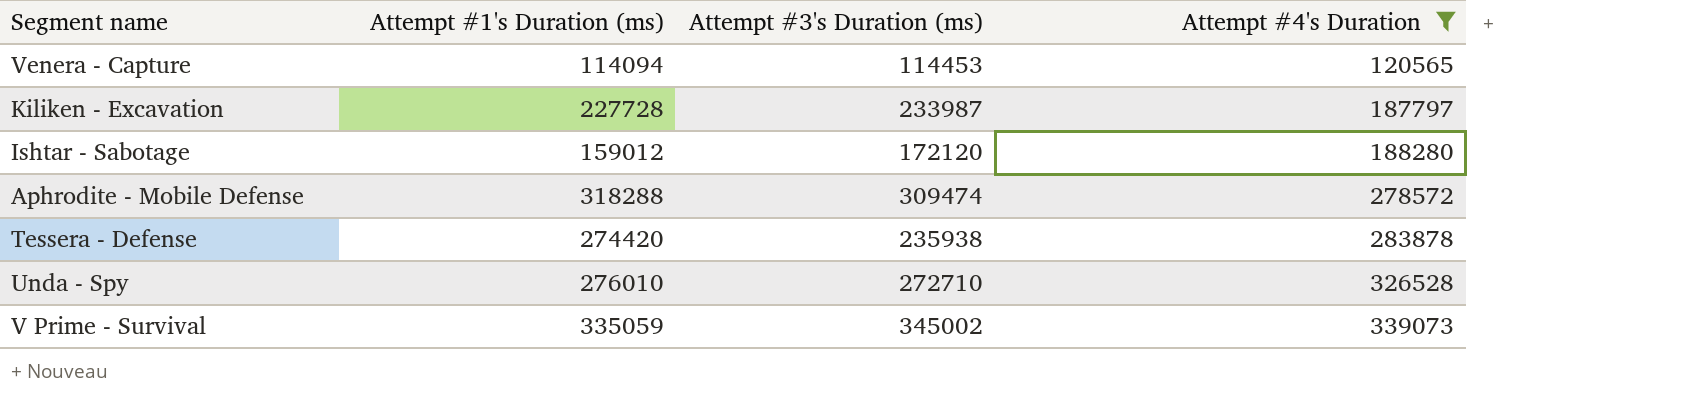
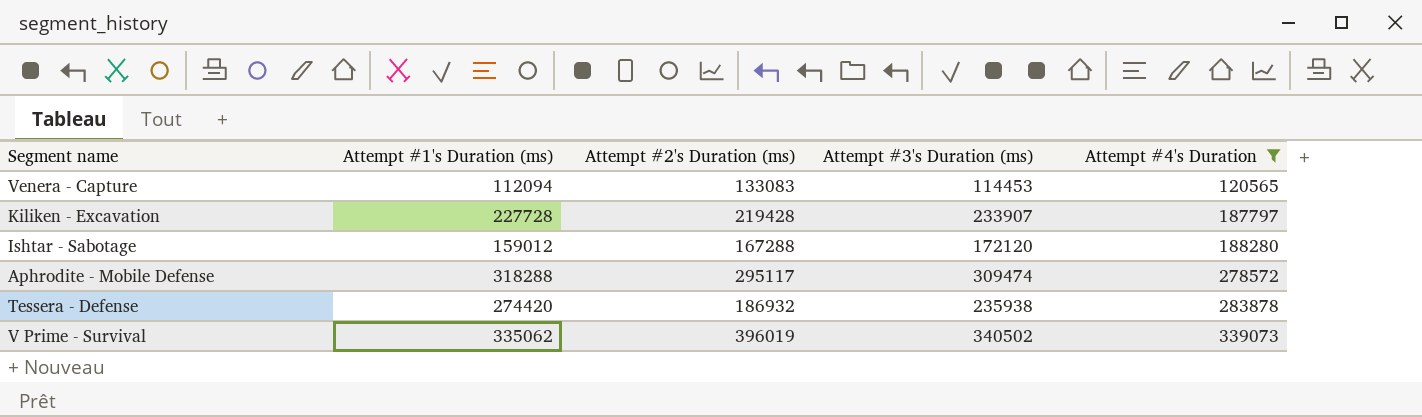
column Attempt #2's Duration (ms) | position: none -> 3
row Unda - Spy: 276010 | 272710 | 326528 -> none
Venera - Capture | Attempt #1's Duration (ms): 114094 -> 112094
Kiliken - Excavation | Attempt #3's Duration (ms): 233987 -> 233907
V Prime - Survival | Attempt #1's Duration (ms): 335059 -> 335062
V Prime - Survival | Attempt #3's Duration (ms): 345002 -> 340502

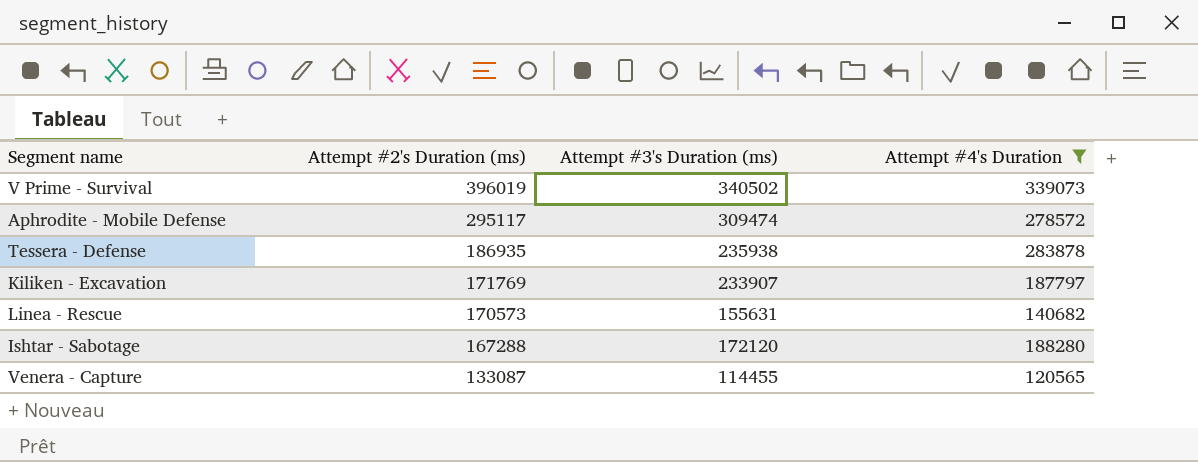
row order: Attempt #4's Duration ascending -> Attempt #2's Duration (ms) descending
column Attempt #1's Duration (ms) | position: 2 -> none
Tessera - Defense | Attempt #2's Duration (ms): 186932 -> 186935
Kiliken - Excavation | Attempt #2's Duration (ms): 219428 -> 171769
row Linea - Rescue: none -> 170573 | 155631 | 140682
Venera - Capture | Attempt #2's Duration (ms): 133083 -> 133087
Venera - Capture | Attempt #3's Duration (ms): 114453 -> 114455

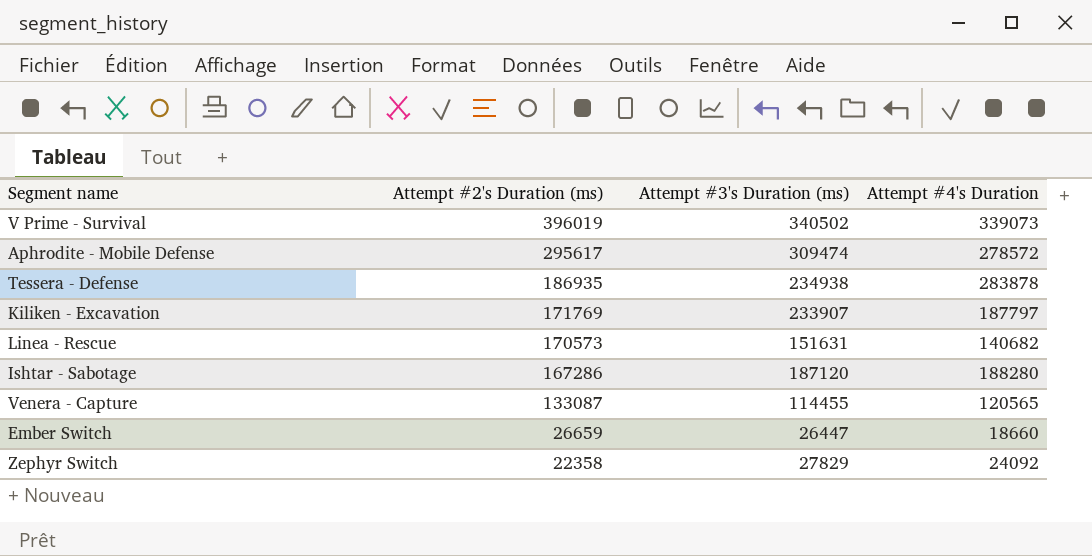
filter: Attempt #4's Duration >= 120565 -> none
Aphrodite - Mobile Defense | Attempt #2's Duration (ms): 295117 -> 295617
Tessera - Defense | Attempt #3's Duration (ms): 235938 -> 234938
Linea - Rescue | Attempt #3's Duration (ms): 155631 -> 151631
Ishtar - Sabotage | Attempt #2's Duration (ms): 167288 -> 167286
Ishtar - Sabotage | Attempt #3's Duration (ms): 172120 -> 187120

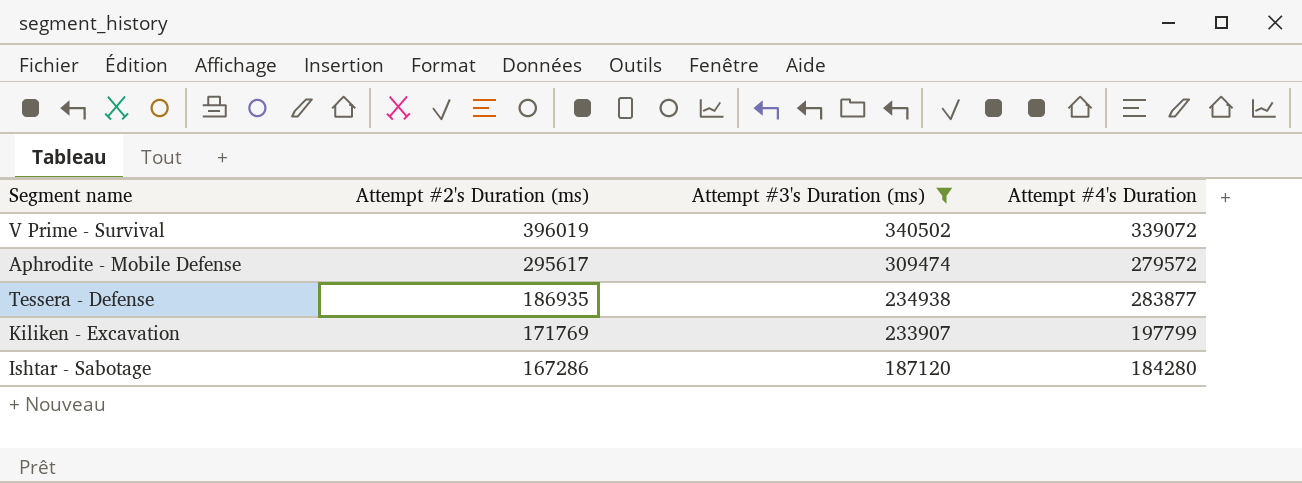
filter: none -> Attempt #3's Duration (ms) >= 187120
V Prime - Survival | Attempt #4's Duration: 339073 -> 339072
Aphrodite - Mobile Defense | Attempt #4's Duration: 278572 -> 279572
Tessera - Defense | Attempt #4's Duration: 283878 -> 283877
Kiliken - Excavation | Attempt #4's Duration: 187797 -> 197799
Ishtar - Sabotage | Attempt #4's Duration: 188280 -> 184280

